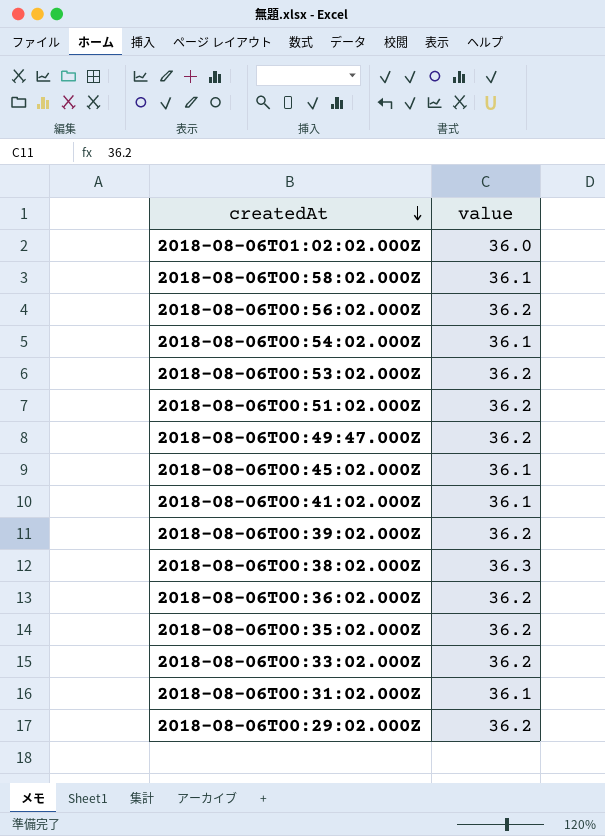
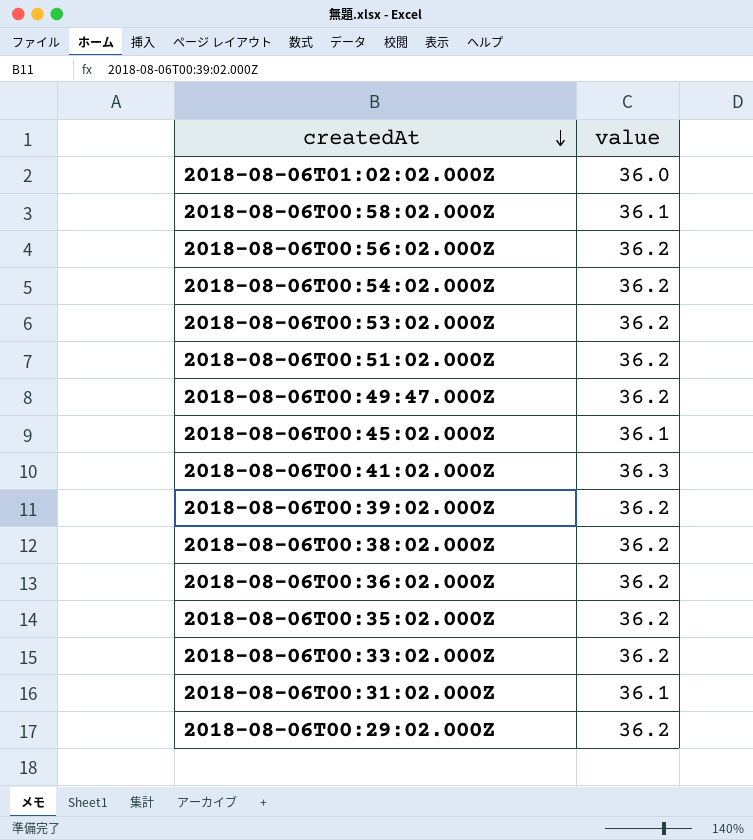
2018-08-06T00:54:02.000Z | value: 36.1 -> 36.2
2018-08-06T00:41:02.000Z | value: 36.1 -> 36.3
2018-08-06T00:38:02.000Z | value: 36.3 -> 36.2

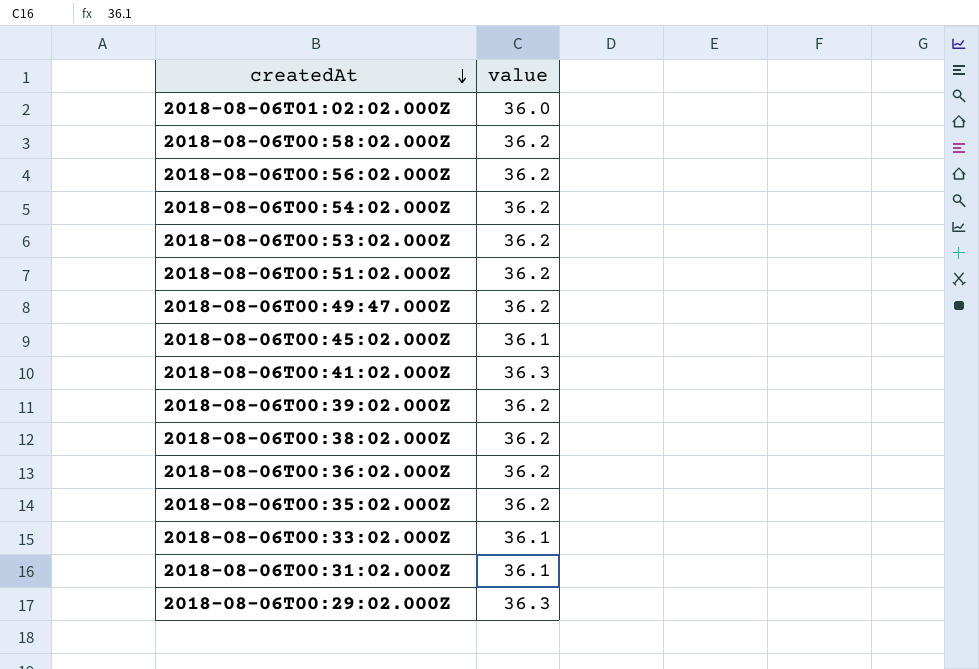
2018-08-06T00:58:02.000Z | value: 36.1 -> 36.2
2018-08-06T00:33:02.000Z | value: 36.2 -> 36.1
2018-08-06T00:29:02.000Z | value: 36.2 -> 36.3

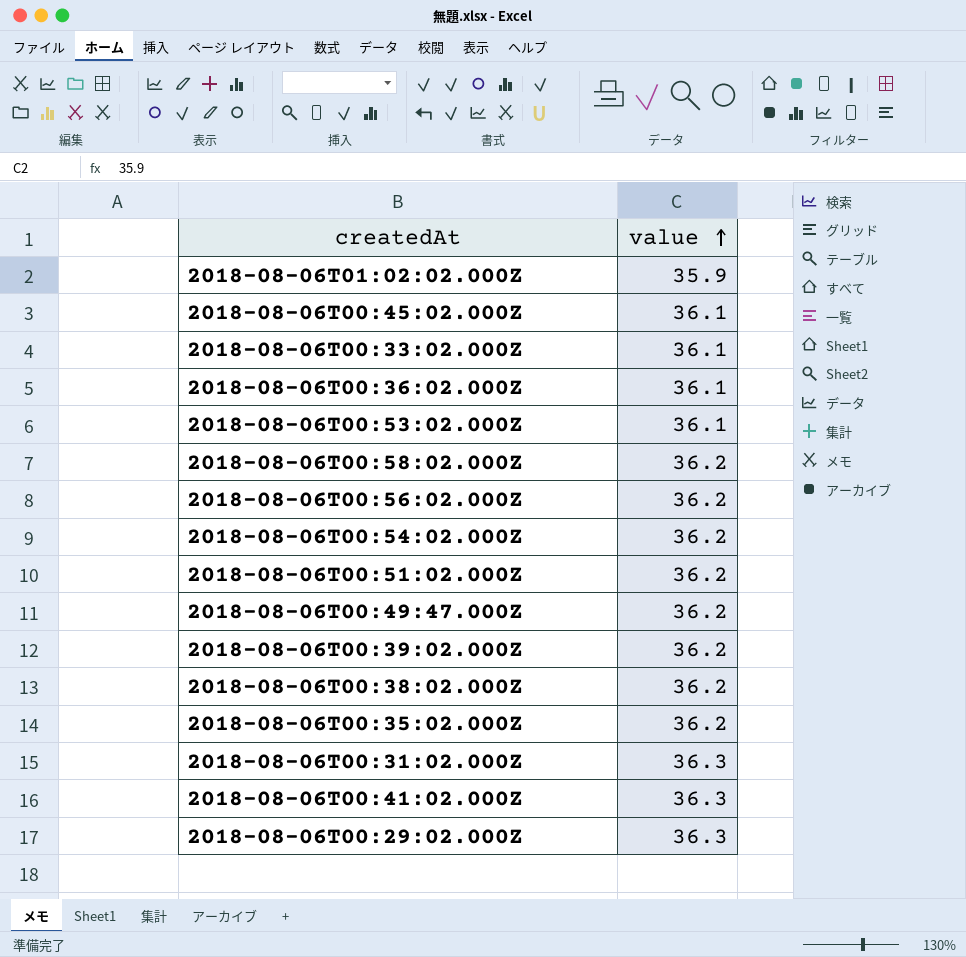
row order: createdAt descending -> value ascending
2018-08-06T01:02:02.000Z | value: 36.0 -> 35.9
2018-08-06T00:36:02.000Z | value: 36.2 -> 36.1
2018-08-06T00:53:02.000Z | value: 36.2 -> 36.1
2018-08-06T00:31:02.000Z | value: 36.1 -> 36.3

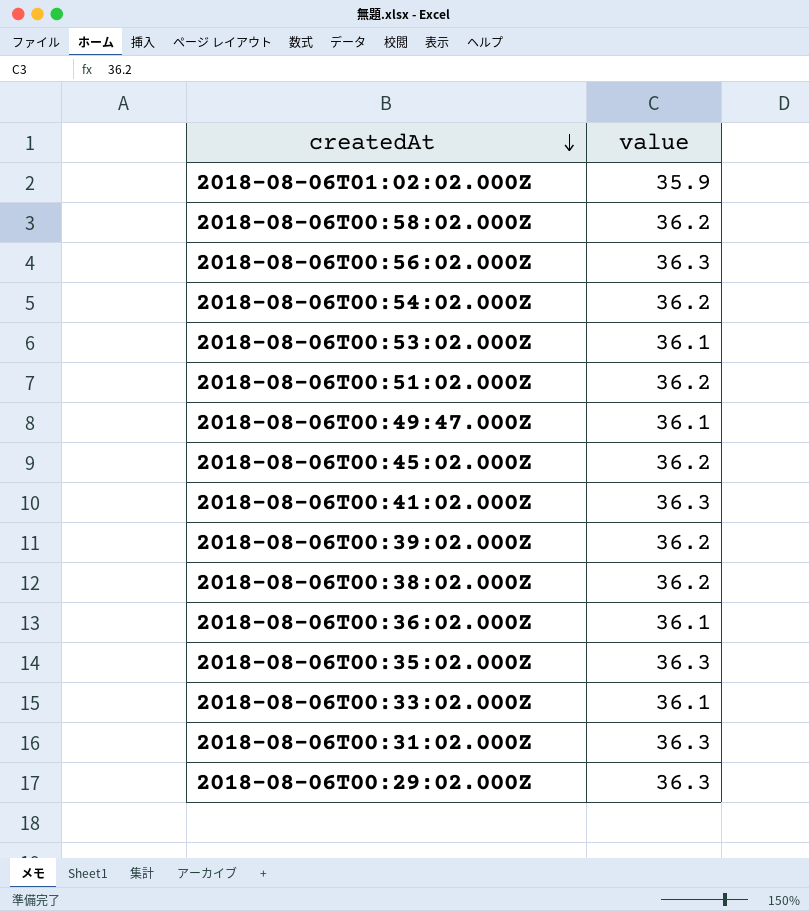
row order: value ascending -> createdAt descending
2018-08-06T00:56:02.000Z | value: 36.2 -> 36.3
2018-08-06T00:49:47.000Z | value: 36.2 -> 36.1
2018-08-06T00:45:02.000Z | value: 36.1 -> 36.2
2018-08-06T00:35:02.000Z | value: 36.2 -> 36.3

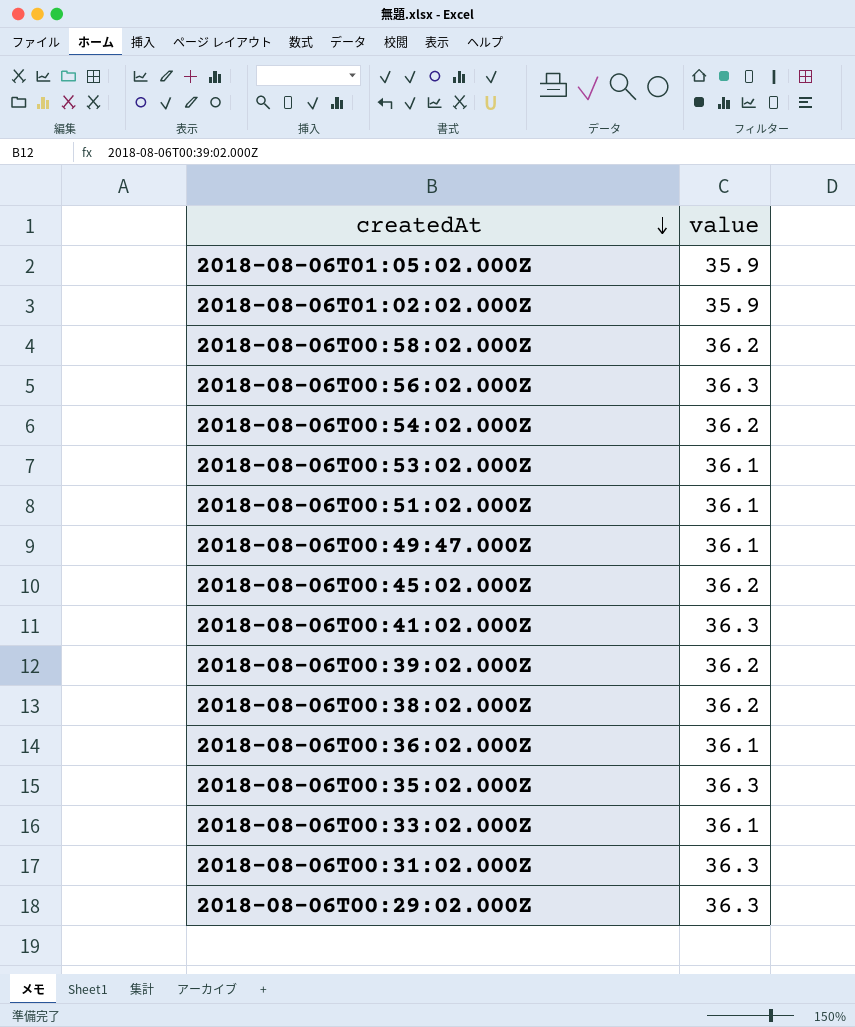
row 2018-08-06T01:05:02.000Z: none -> 35.9
2018-08-06T00:51:02.000Z | value: 36.2 -> 36.1

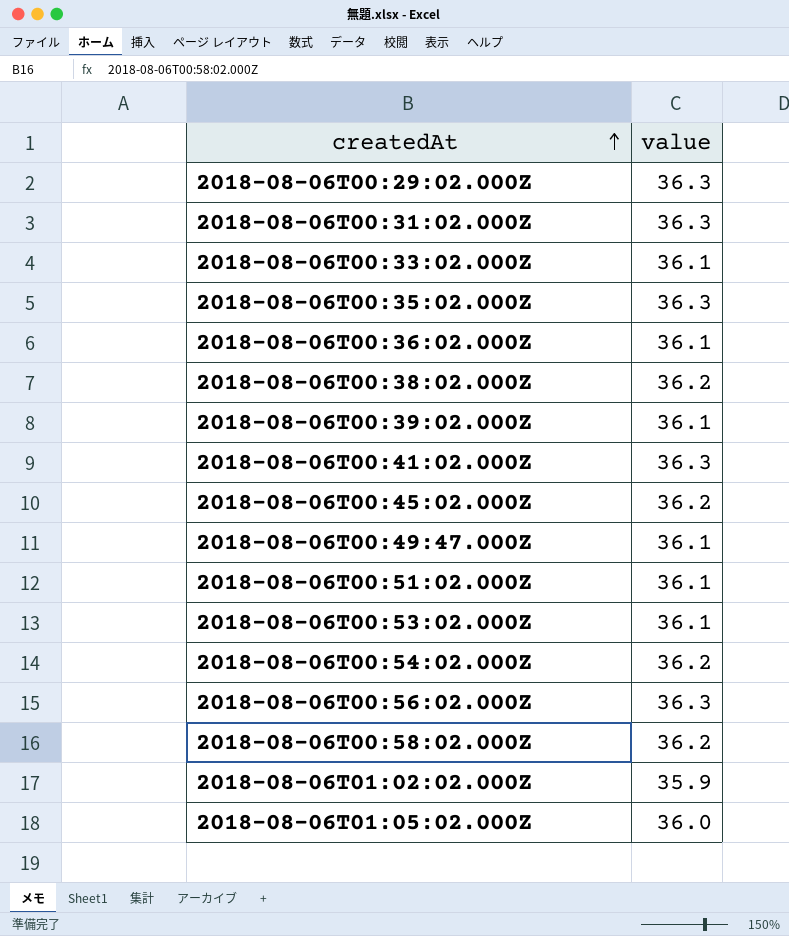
row order: createdAt descending -> createdAt ascending
2018-08-06T00:39:02.000Z | value: 36.2 -> 36.1
2018-08-06T01:05:02.000Z | value: 35.9 -> 36.0

